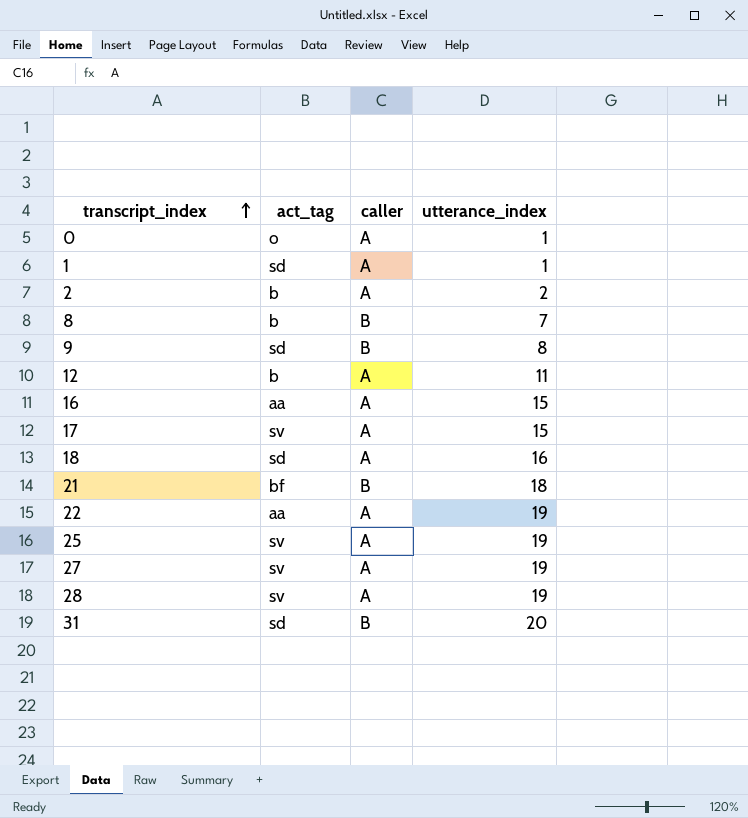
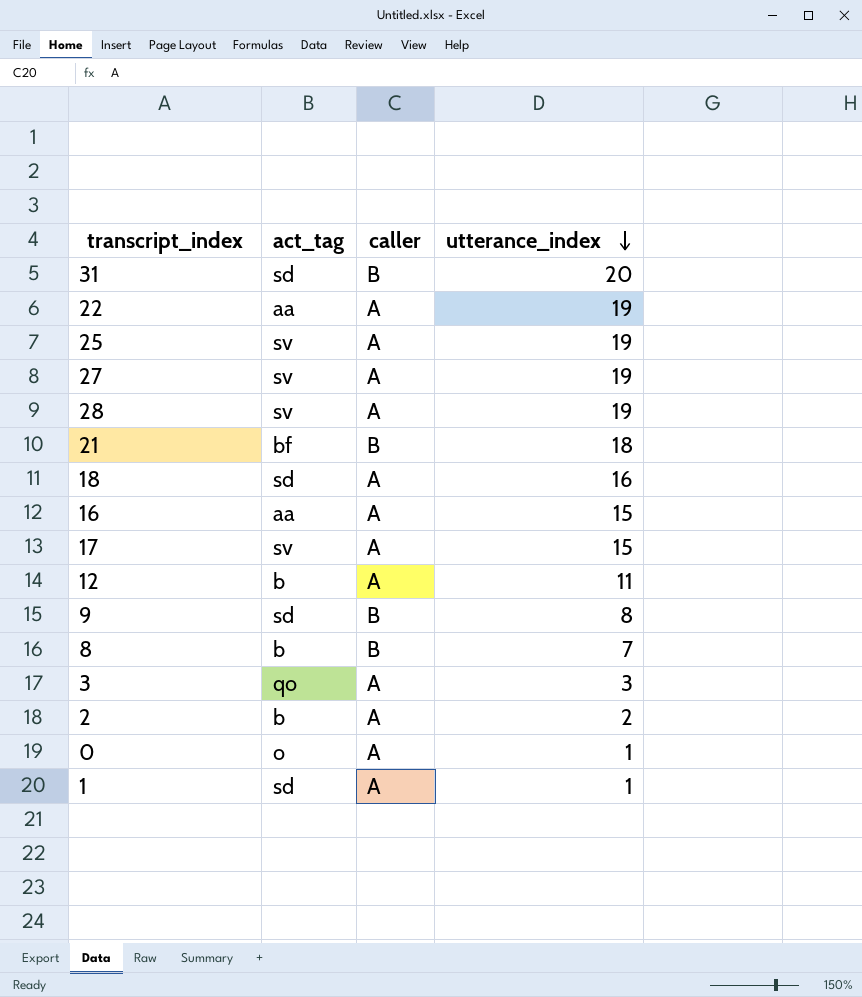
row order: transcript_index ascending -> utterance_index descending
row 3: none -> qo | A | 3

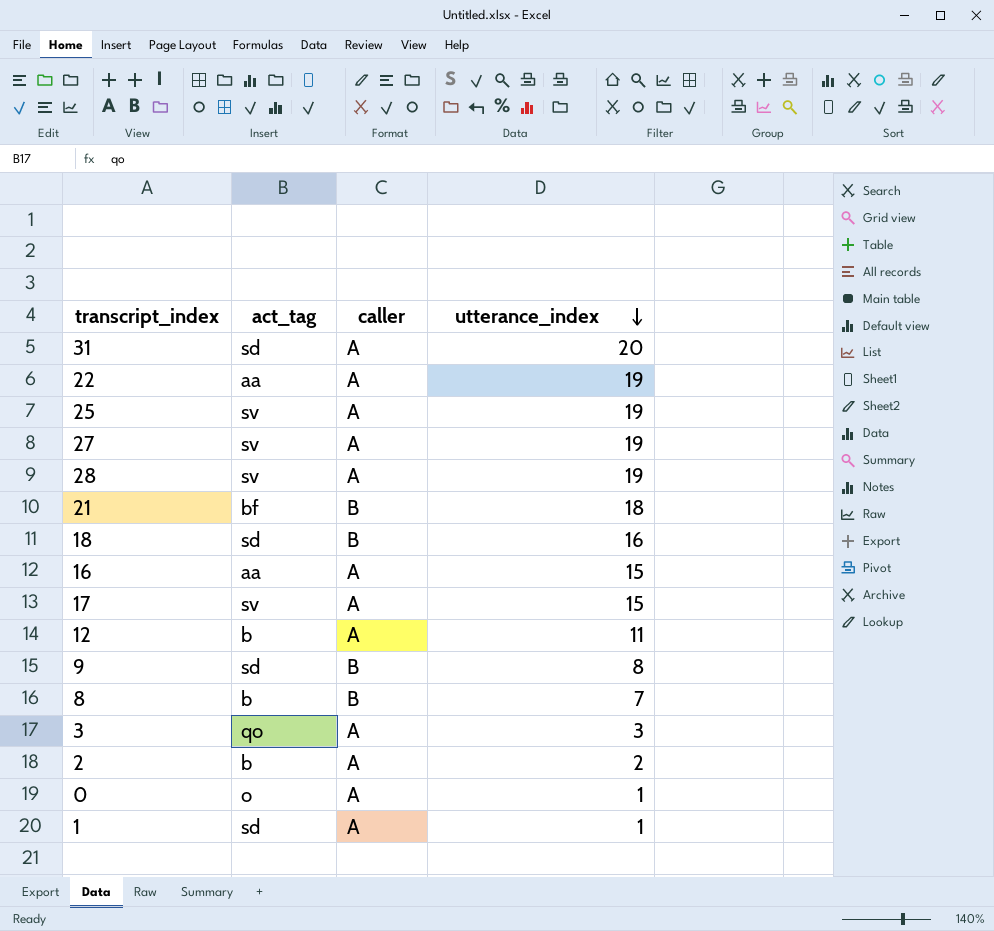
31 | caller: B -> A
18 | caller: A -> B

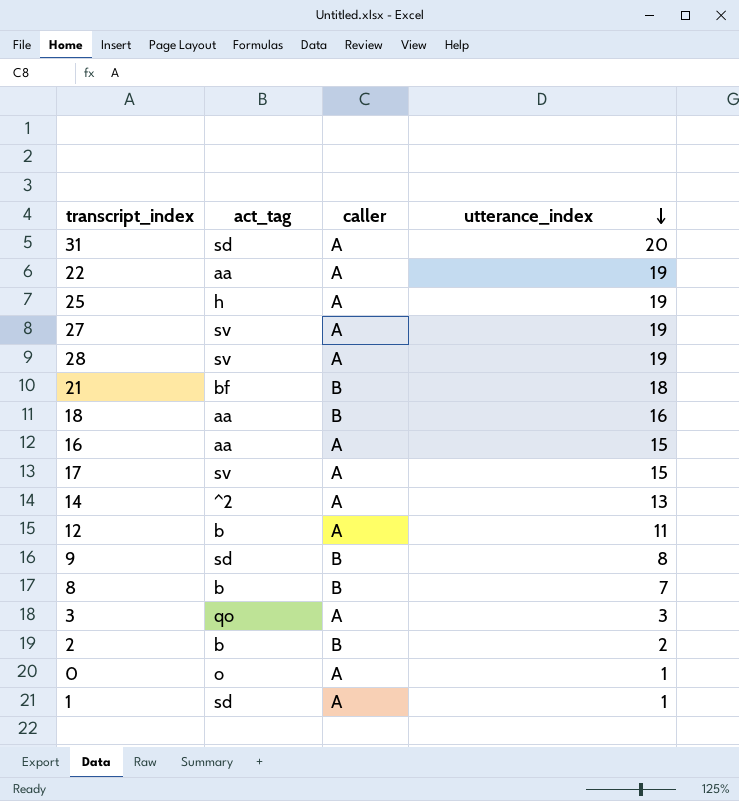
25 | act_tag: sv -> h
18 | act_tag: sd -> aa
row 14: none -> ^2 | A | 13
2 | caller: A -> B

